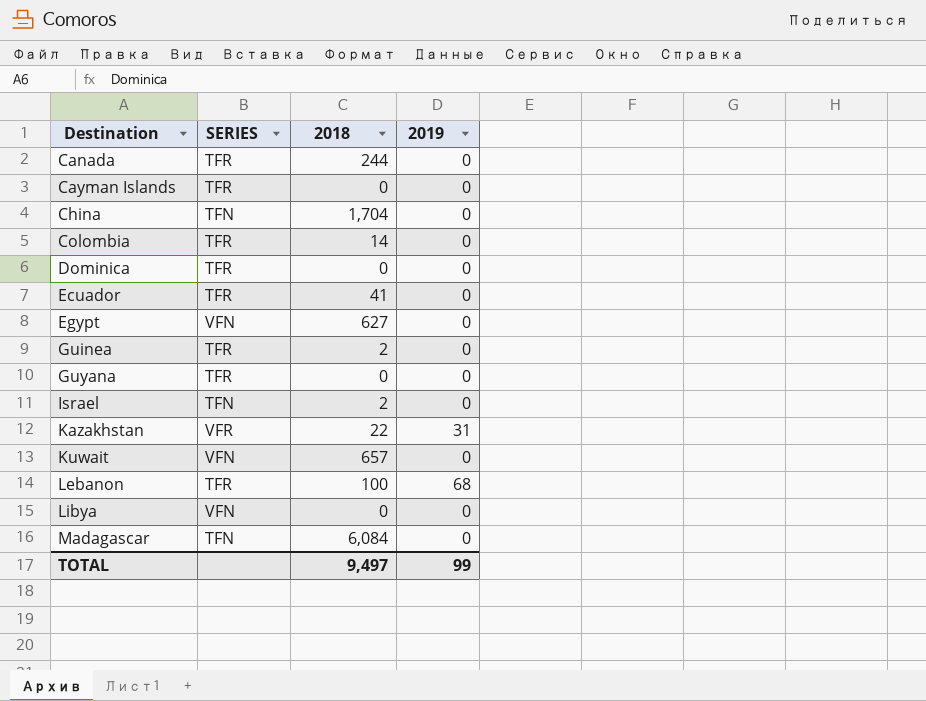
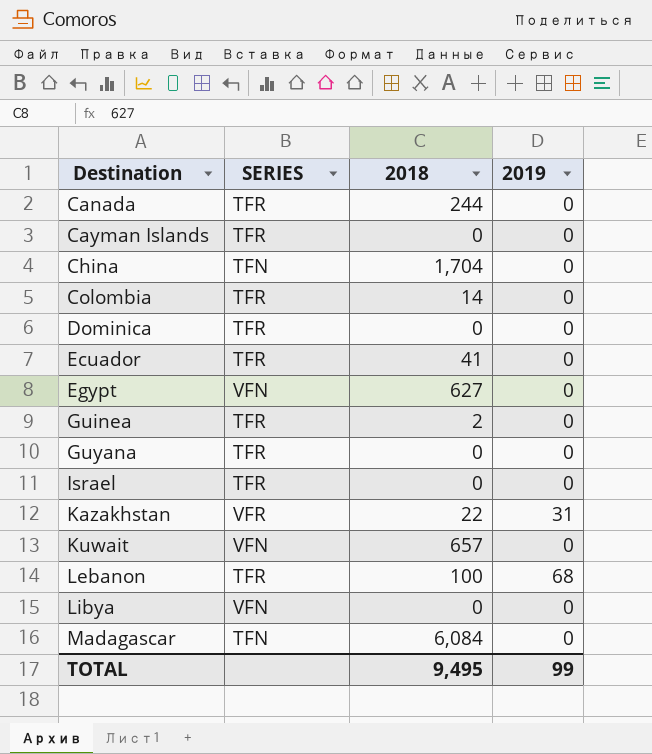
Israel | SERIES: TFN -> TFR
Israel | 2018: 2 -> 0
TOTAL | 2018: 9,497 -> 9,495

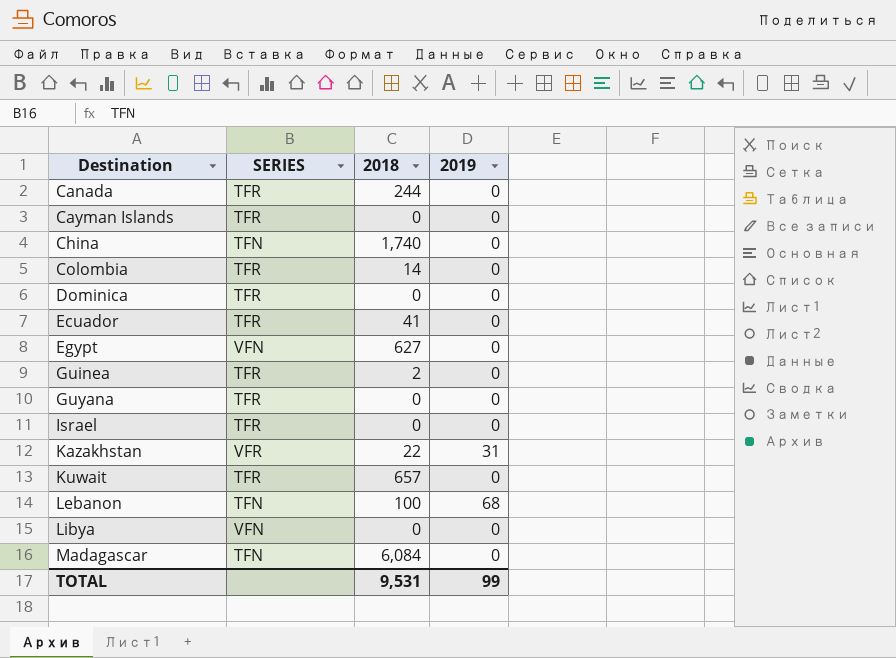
China | 2018: 1,704 -> 1,740
Kuwait | SERIES: VFN -> TFR
Lebanon | SERIES: TFR -> TFN
TOTAL | 2018: 9,495 -> 9,531

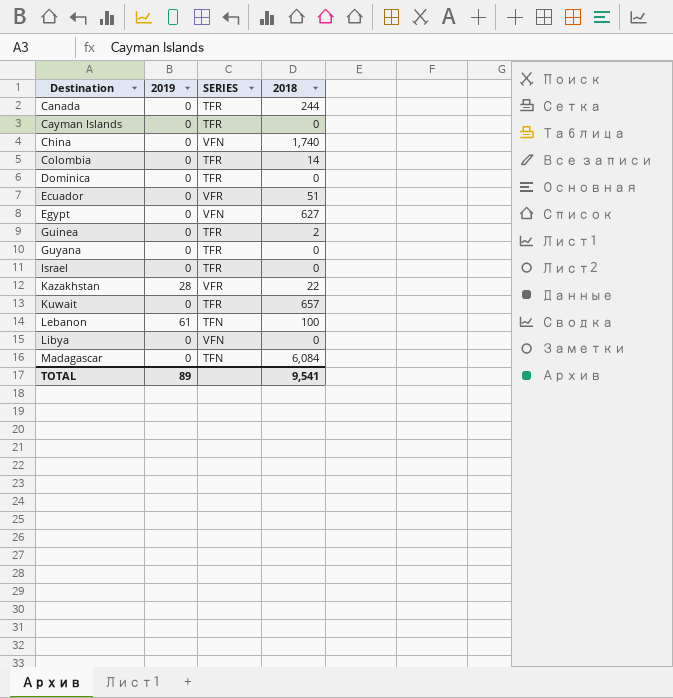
column 2019 | position: 4 -> 2
China | SERIES: TFN -> VFN
Ecuador | SERIES: TFR -> VFR
Ecuador | 2018: 41 -> 51
Kazakhstan | 2019: 31 -> 28
Lebanon | 2019: 68 -> 61
TOTAL | 2019: 99 -> 89
TOTAL | 2018: 9,531 -> 9,541

